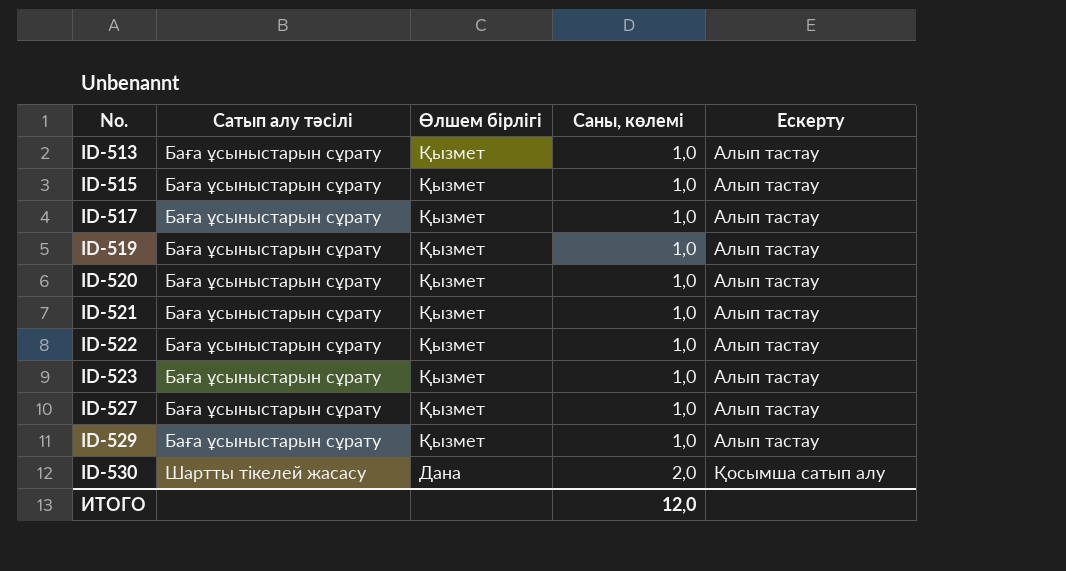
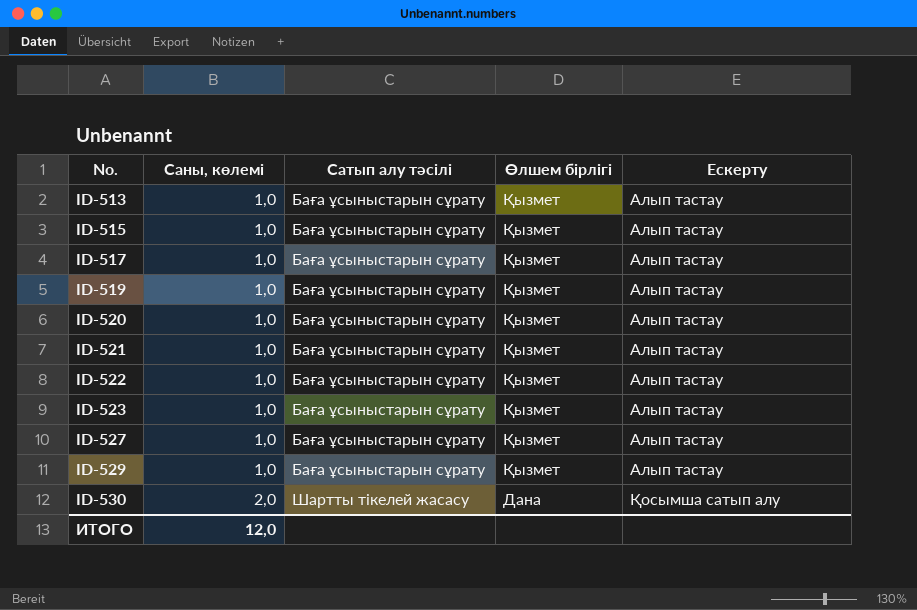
column Саны, көлемі | position: 4 -> 2

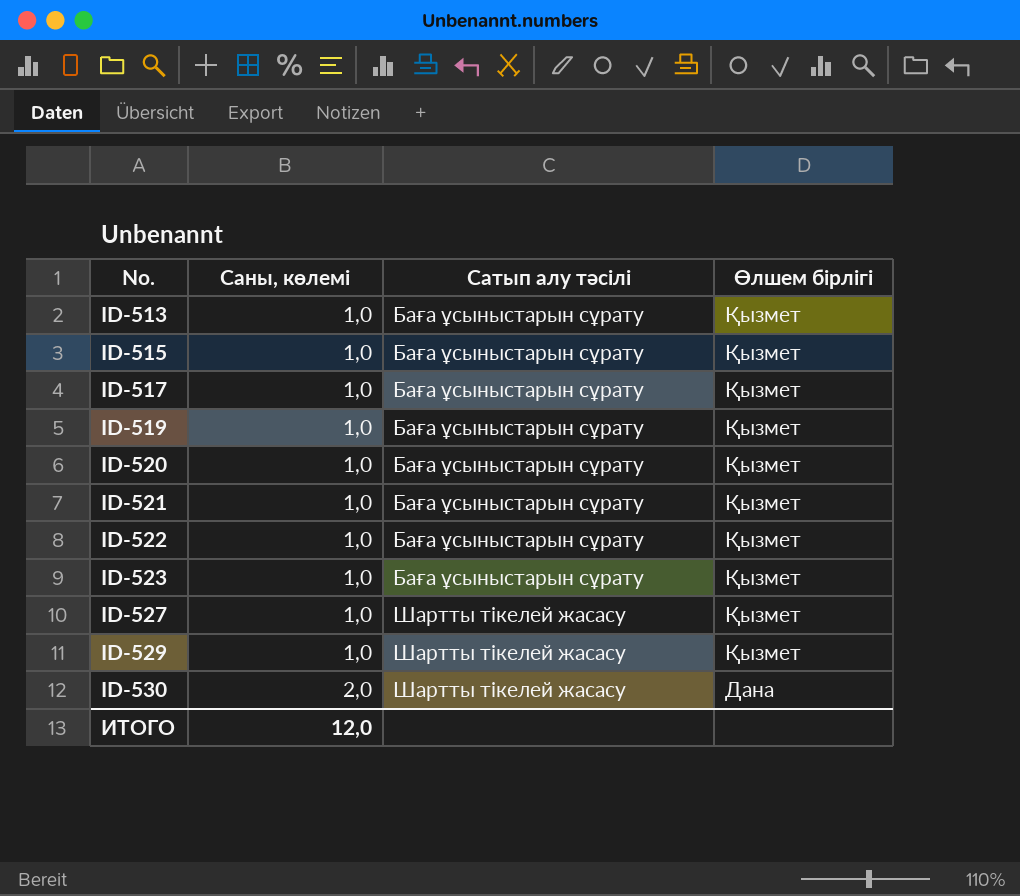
column Ескерту | position: 5 -> none
ID-527 | Сатып алу тәсілі: Баға ұсыныстарын сұрату -> Шартты тікелей жасасу
ID-529 | Сатып алу тәсілі: Баға ұсыныстарын сұрату -> Шартты тікелей жасасу

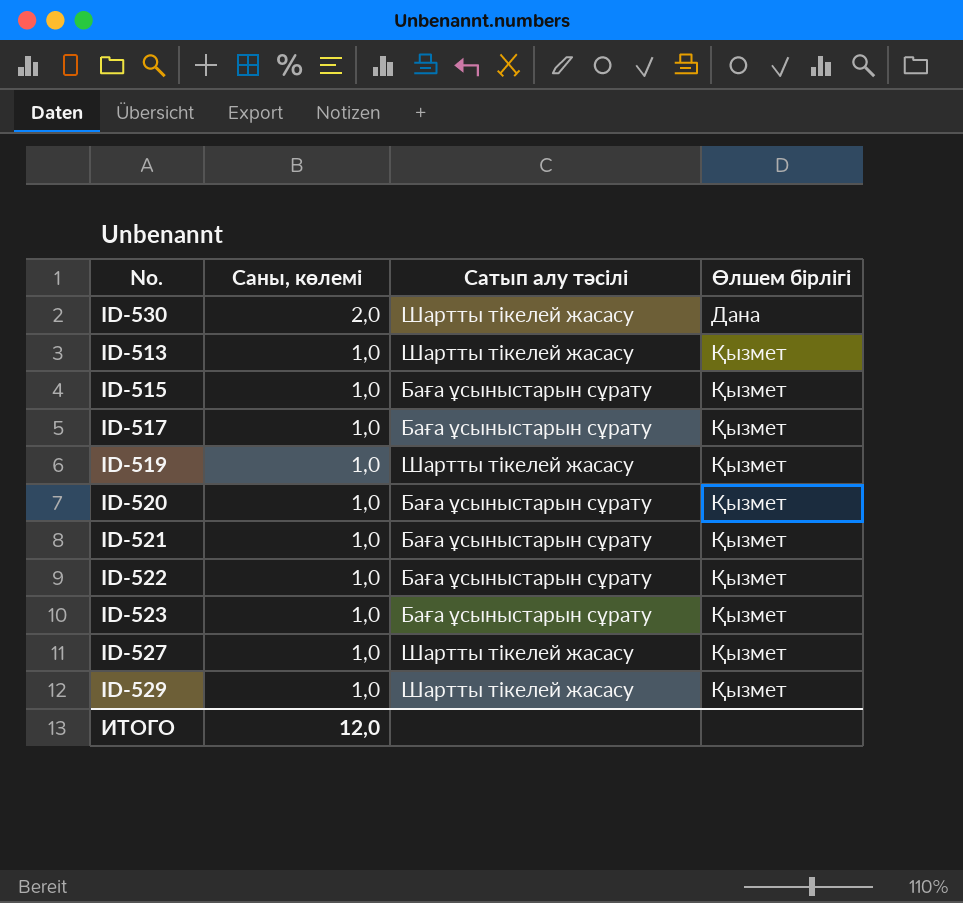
row order: No. ascending -> Саны, көлемі descending
ID-513 | Сатып алу тәсілі: Баға ұсыныстарын сұрату -> Шартты тікелей жасасу
ID-519 | Сатып алу тәсілі: Баға ұсыныстарын сұрату -> Шартты тікелей жасасу

